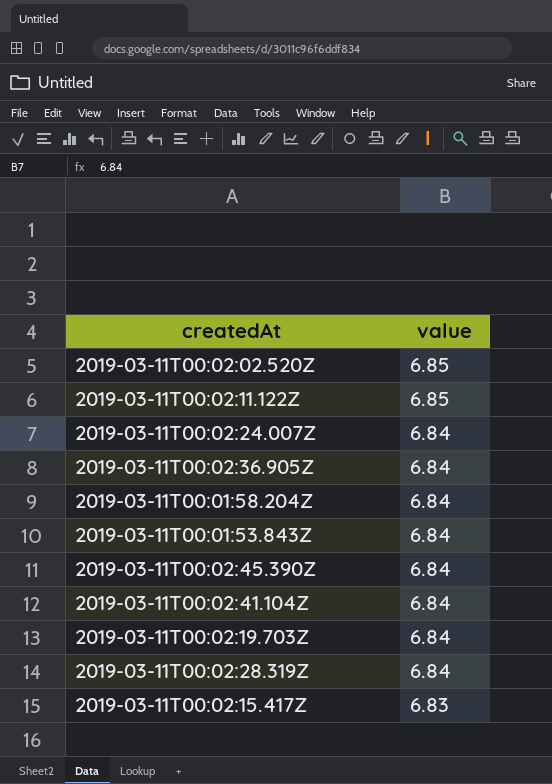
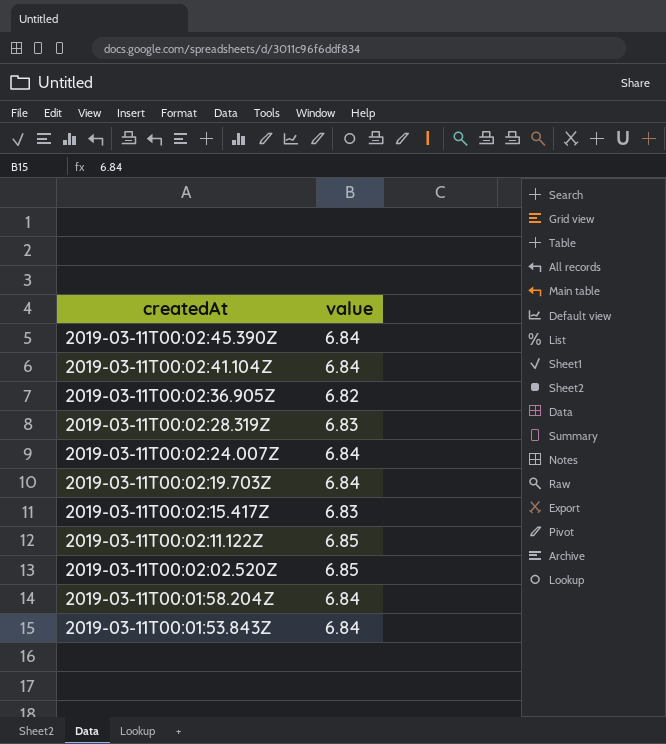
row order: value descending -> createdAt descending
2019-03-11T00:02:36.905Z | value: 6.84 -> 6.82
2019-03-11T00:02:28.319Z | value: 6.84 -> 6.83

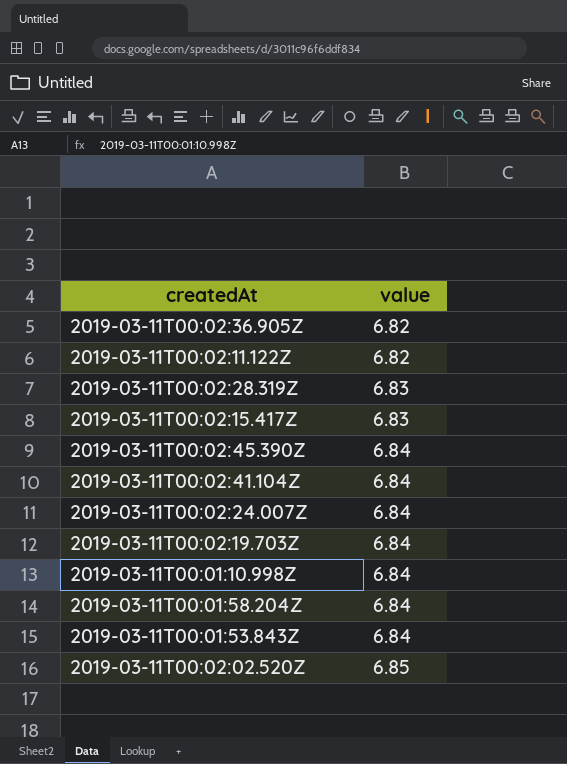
row order: createdAt descending -> value ascending
2019-03-11T00:02:11.122Z | value: 6.85 -> 6.82
row 2019-03-11T00:01:10.998Z: none -> 6.84

